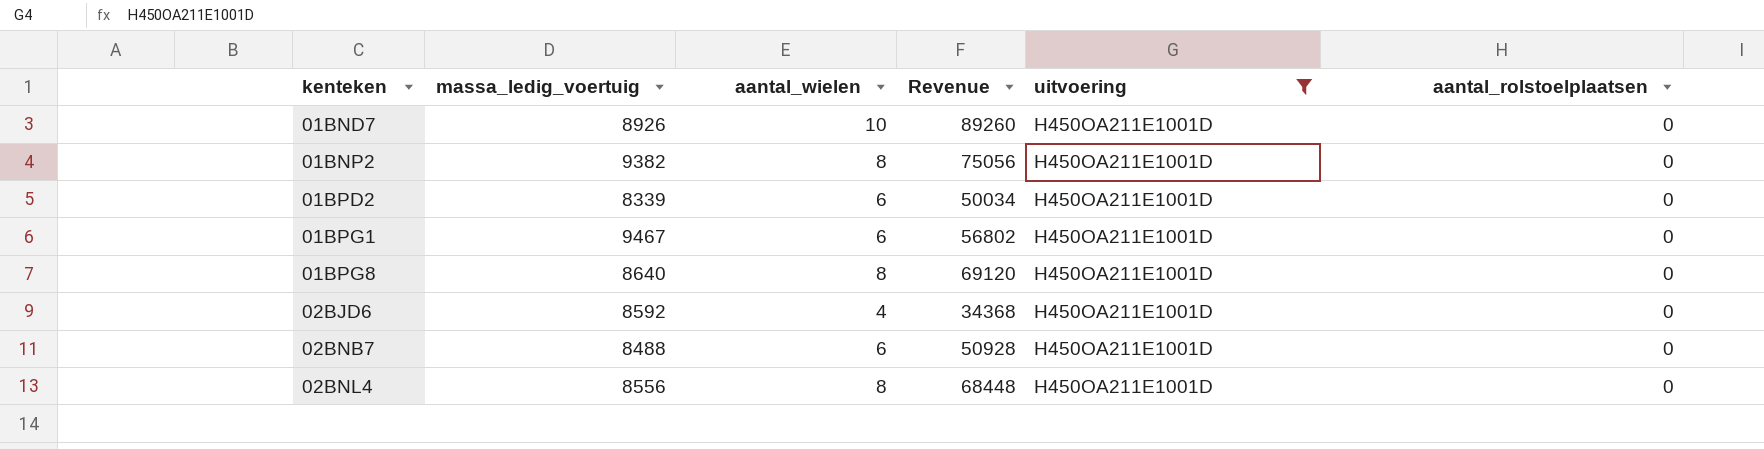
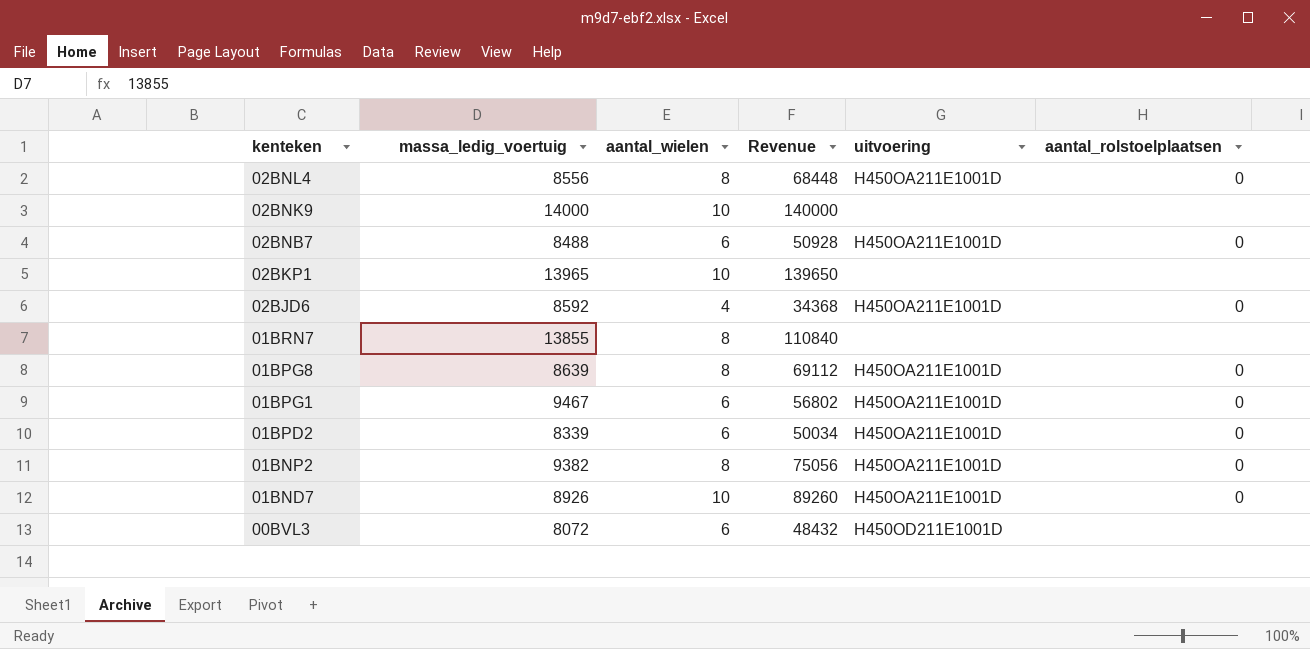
filter: uitvoering = H450OA211E1001D -> none
row order: kenteken ascending -> kenteken descending
01BPG8 | massa_ledig_voertuig: 8640 -> 8639
01BPG8 | Revenue: 69120 -> 69112

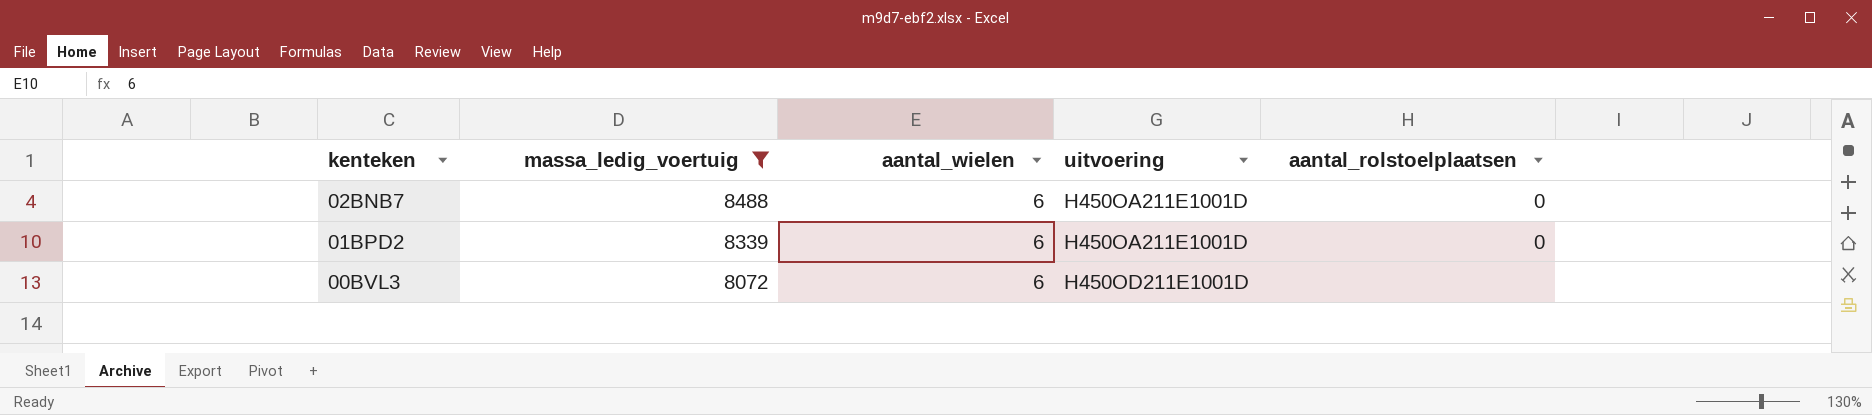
filter: none -> massa_ledig_voertuig <= 8488
column Revenue | formula: [massa_ledig_voertuig] * [aantal_wielen] -> none

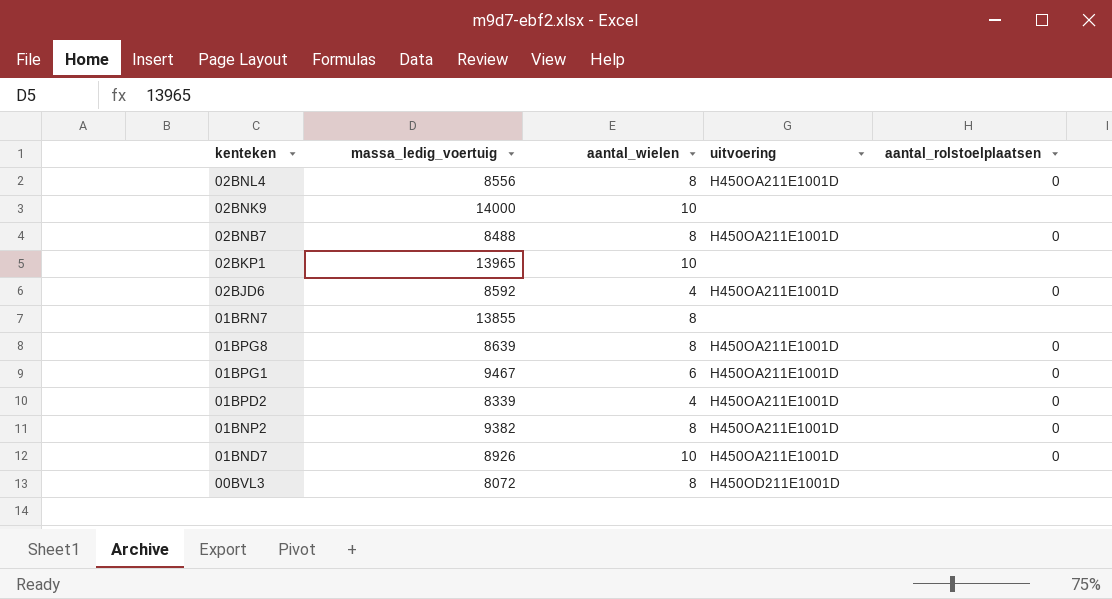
filter: massa_ledig_voertuig <= 8488 -> none
02BNB7 | aantal_wielen: 6 -> 8
01BPD2 | aantal_wielen: 6 -> 4
00BVL3 | aantal_wielen: 6 -> 8

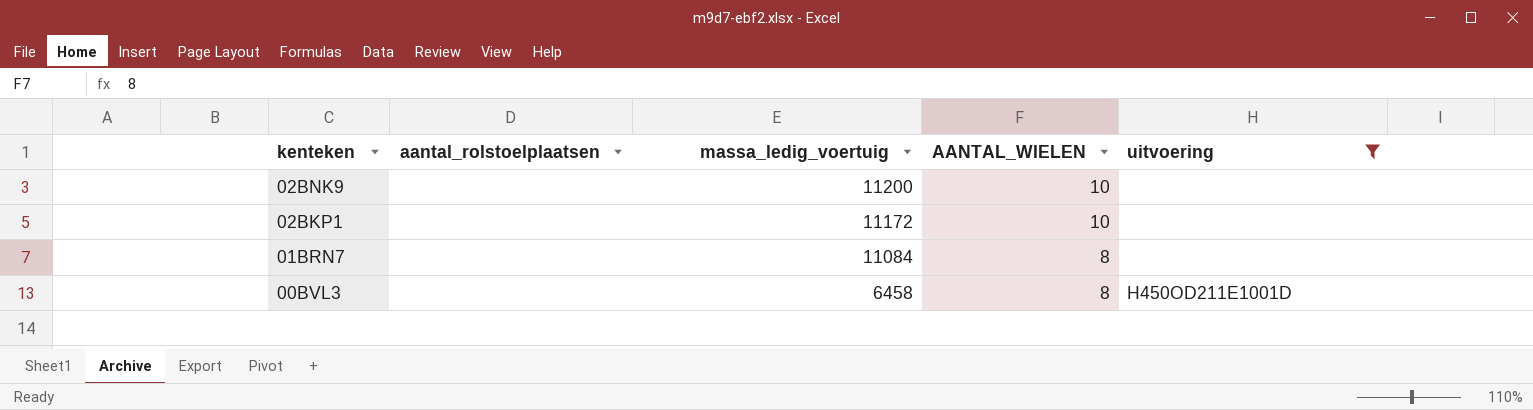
filter: none -> uitvoering != H450OA211E1001D
column aantal_rolstoelplaatsen | position: 5 -> 2
column name: aantal_wielen -> AANTAL_WIELEN
02BNK9 | massa_ledig_voertuig: 14000 -> 11200
02BKP1 | massa_ledig_voertuig: 13965 -> 11172
01BRN7 | massa_ledig_voertuig: 13855 -> 11084
00BVL3 | massa_ledig_voertuig: 8072 -> 6458

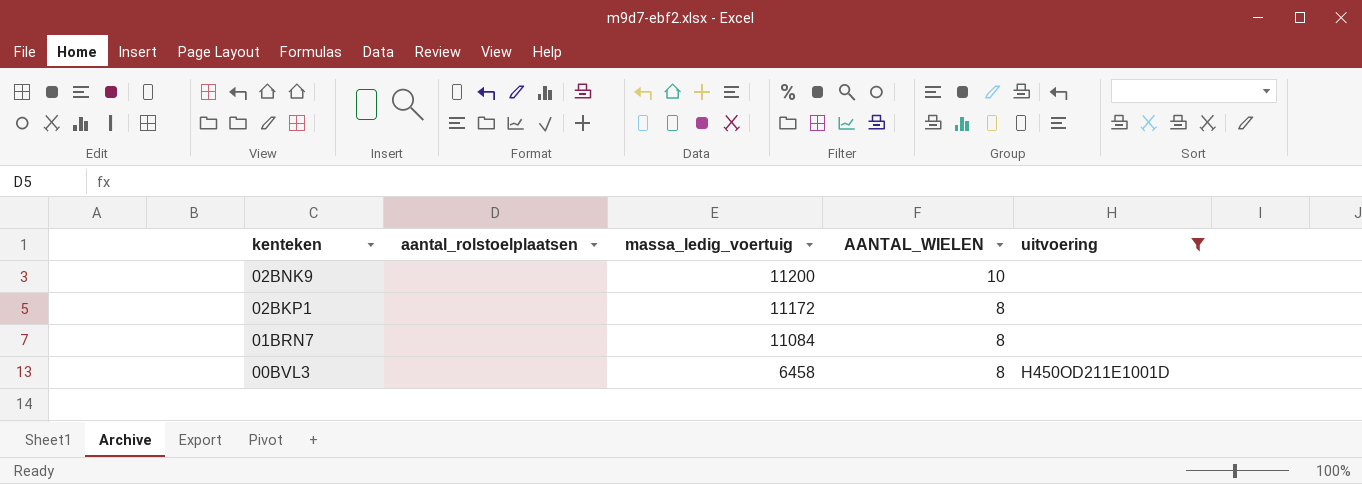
02BKP1 | AANTAL_WIELEN: 10 -> 8

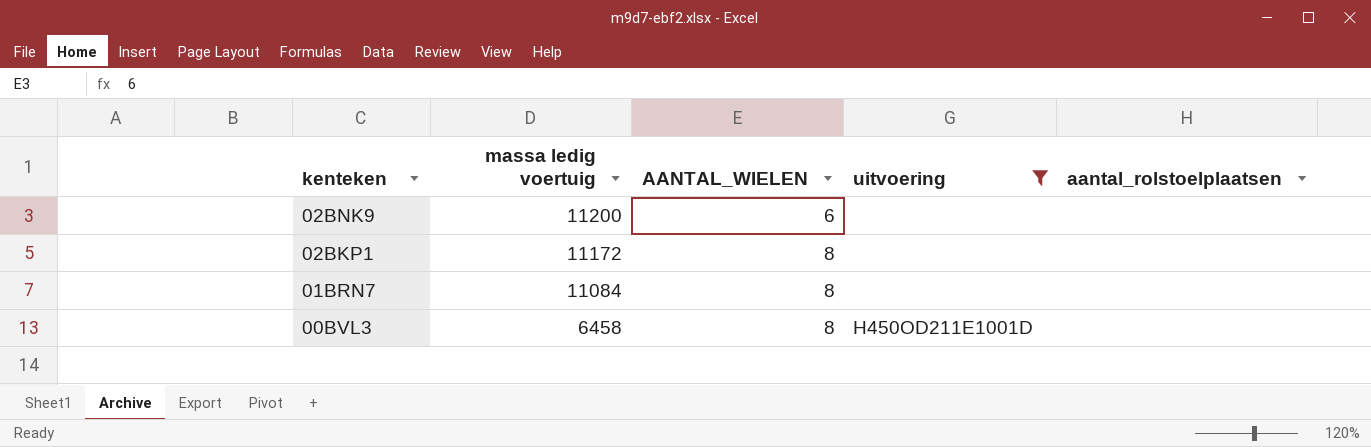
column name: massa_ledig_voertuig -> massa ledig voertuig
column aantal_rolstoelplaatsen | position: 2 -> 5
02BNK9 | AANTAL_WIELEN: 10 -> 6

